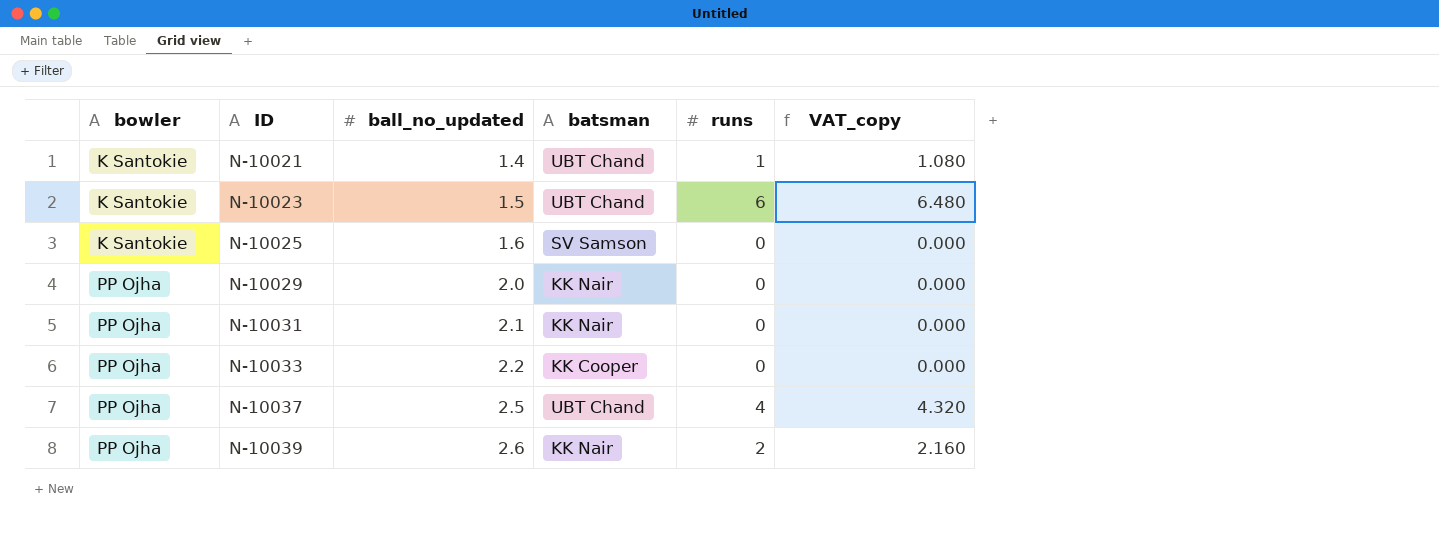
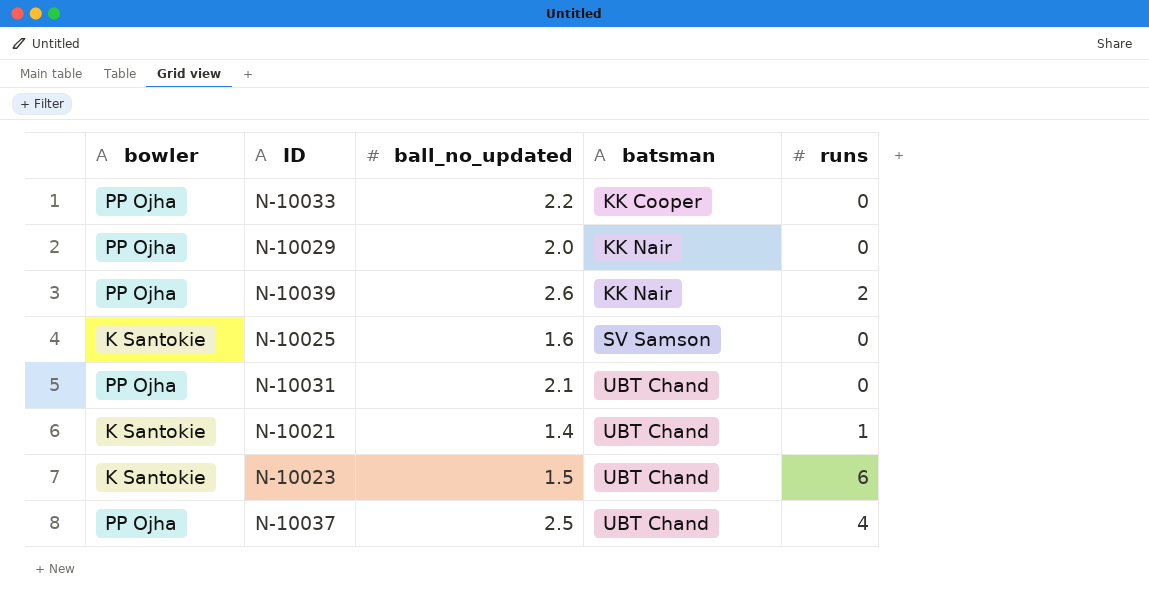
row order: bowler ascending -> batsman ascending
column VAT_copy | formula: [runs] * 1.08 -> none
N-10031 | batsman: KK Nair -> UBT Chand

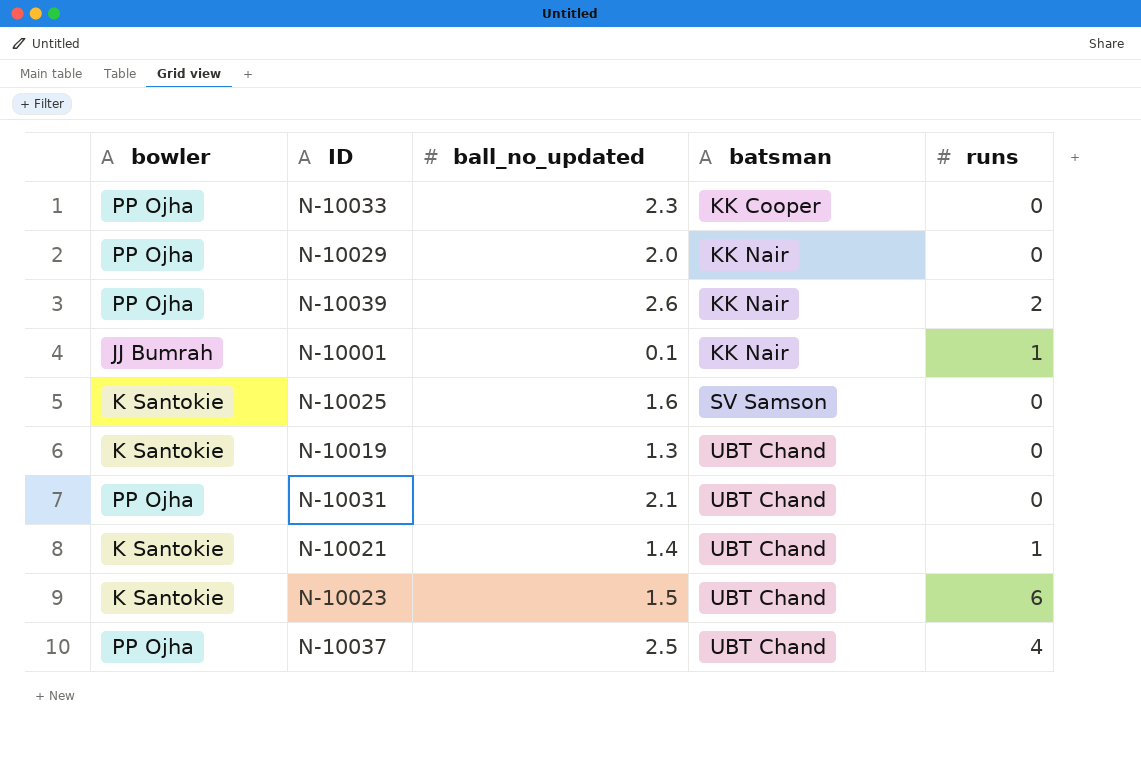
N-10033 | ball_no_updated: 2.2 -> 2.3
row N-10001: none -> JJ Bumrah | 0.1 | KK Nair | 1
row N-10019: none -> K Santokie | 1.3 | UBT Chand | 0

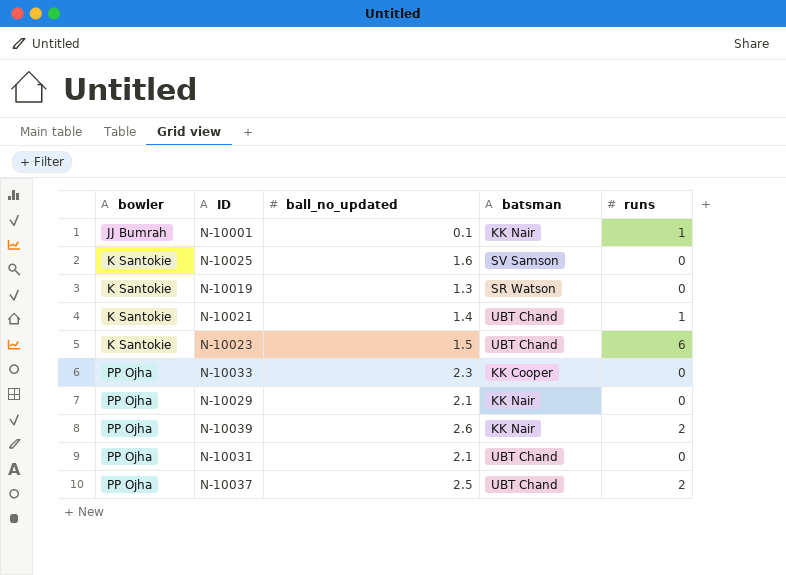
row order: batsman ascending -> bowler ascending
N-10019 | batsman: UBT Chand -> SR Watson
N-10029 | ball_no_updated: 2.0 -> 2.1
N-10037 | runs: 4 -> 2

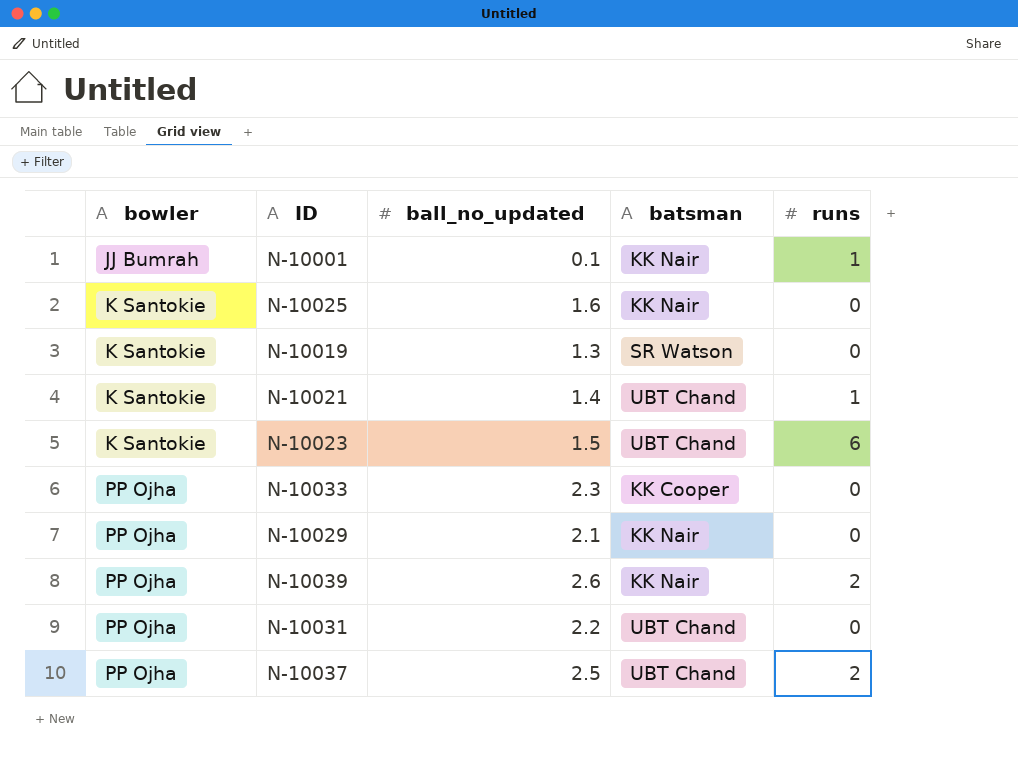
N-10025 | batsman: SV Samson -> KK Nair
N-10031 | ball_no_updated: 2.1 -> 2.2

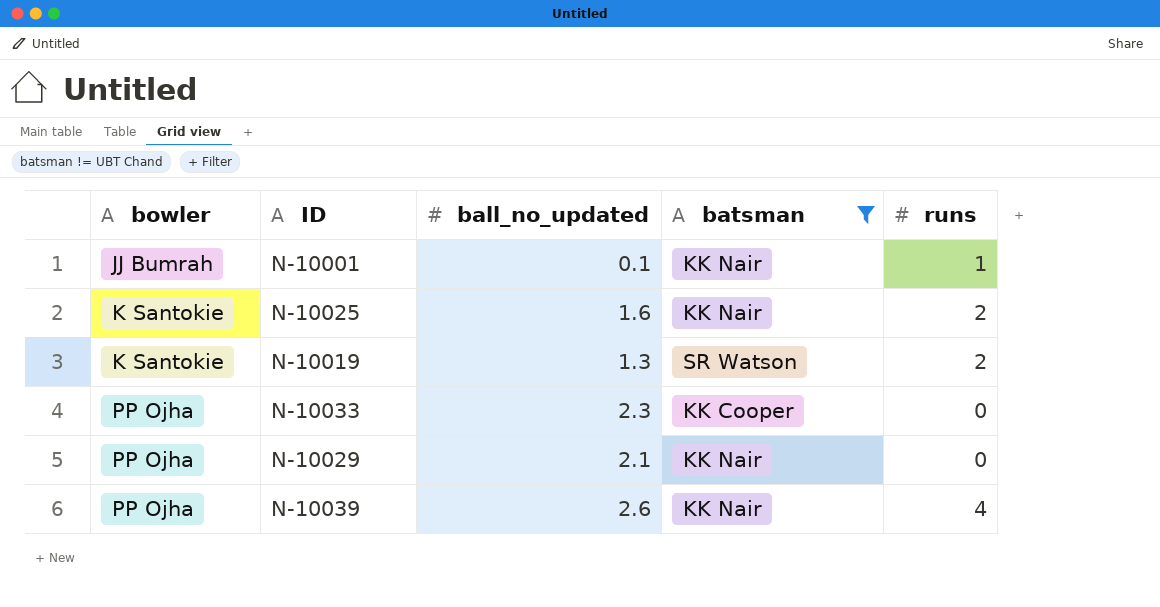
filter: none -> batsman != UBT Chand
N-10025 | runs: 0 -> 2
N-10019 | runs: 0 -> 2
N-10039 | runs: 2 -> 4

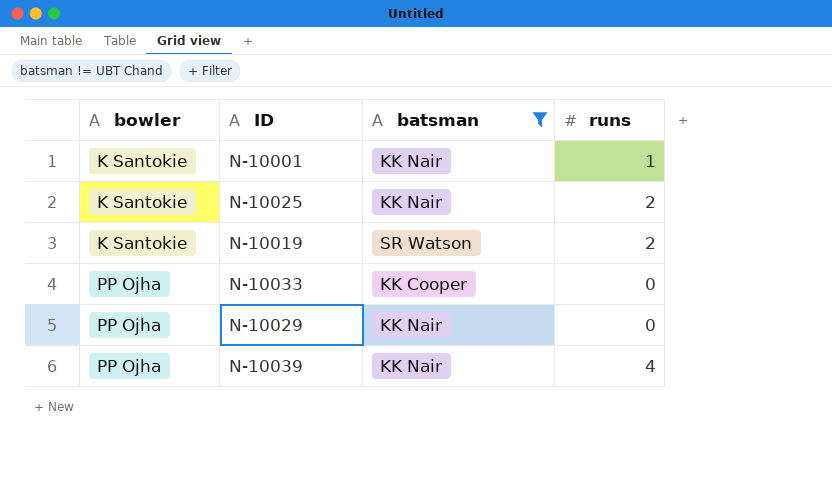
column ball_no_updated | position: 3 -> none
N-10001 | bowler: JJ Bumrah -> K Santokie

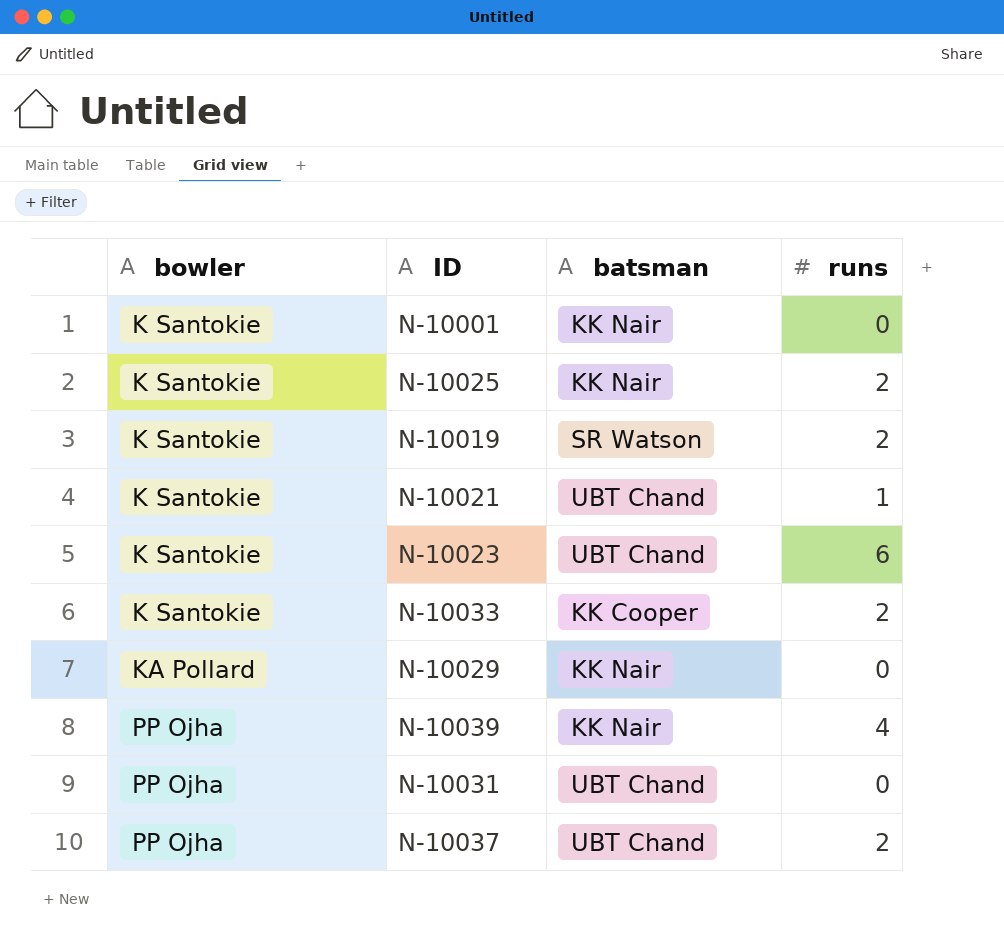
filter: batsman != UBT Chand -> none
N-10001 | runs: 1 -> 0
N-10033 | bowler: PP Ojha -> K Santokie
N-10033 | runs: 0 -> 2
N-10029 | bowler: PP Ojha -> KA Pollard

